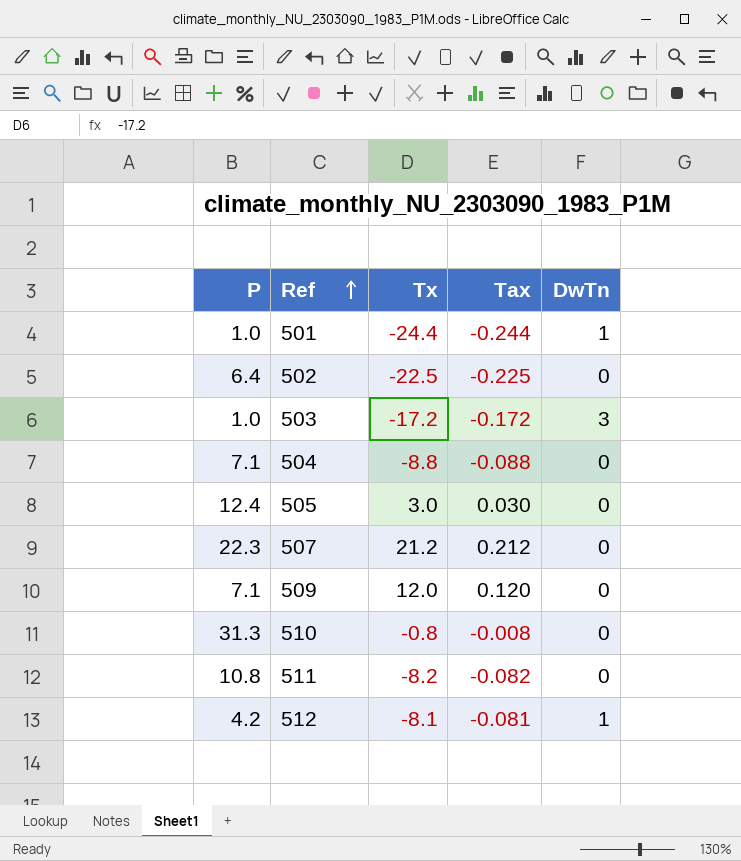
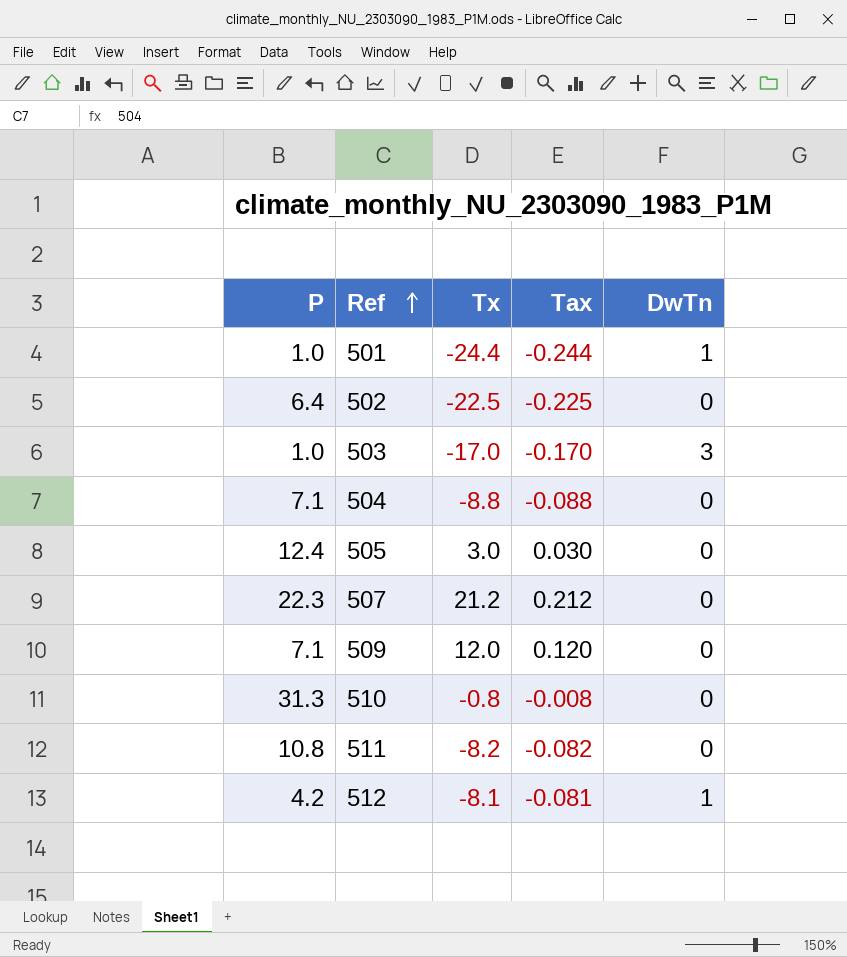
503 | Tx: -17.2 -> -17.0
503 | Tax: -0.172 -> -0.170

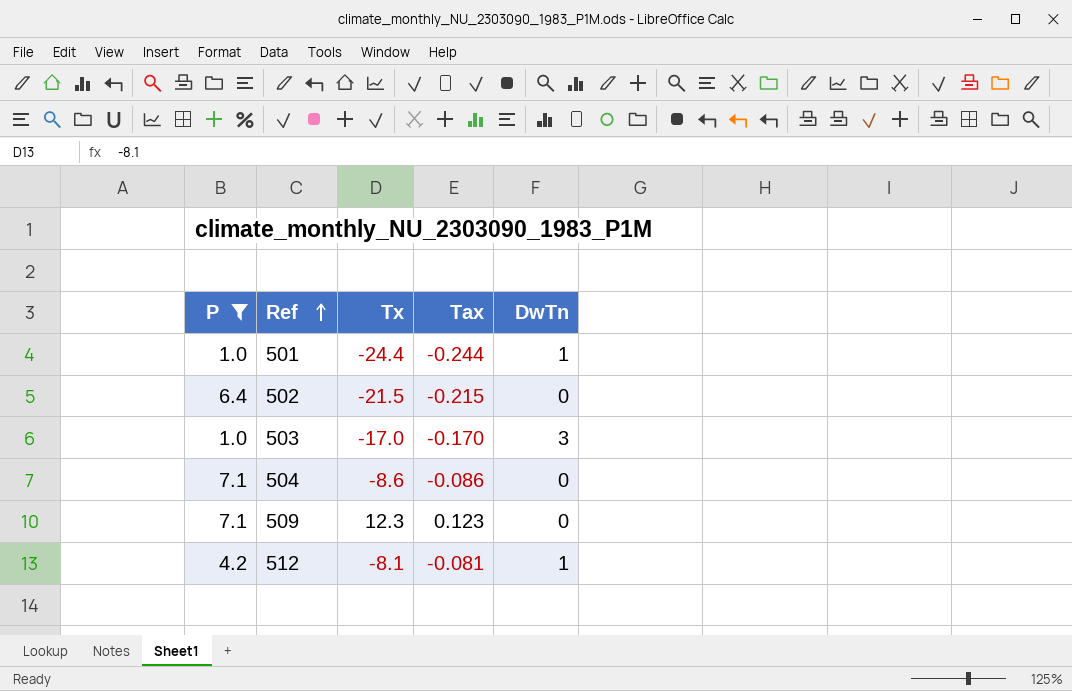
filter: none -> P <= 7.1
502 | Tx: -22.5 -> -21.5
502 | Tax: -0.225 -> -0.215
504 | Tx: -8.8 -> -8.6
504 | Tax: -0.088 -> -0.086
509 | Tx: 12.0 -> 12.3
509 | Tax: 0.120 -> 0.123

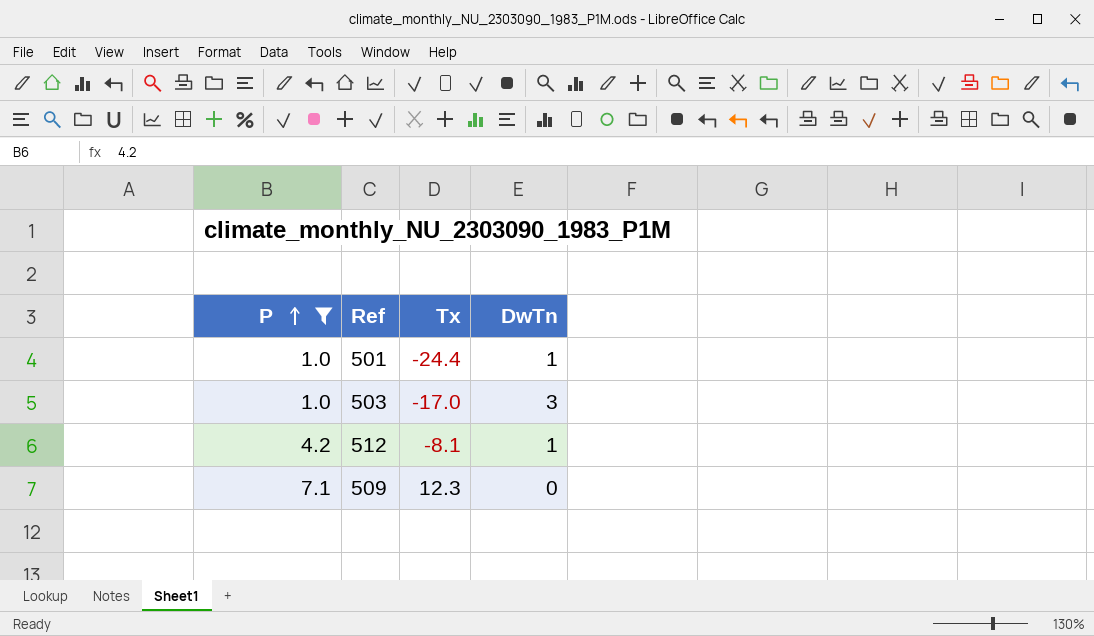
row order: Ref ascending -> P ascending
column Tax | formula: [Tx] * 0.01 -> none
row 502: 6.4 | -21.5 | -0.215 | 0 -> none
row 504: 7.1 | -8.6 | -0.086 | 0 -> none

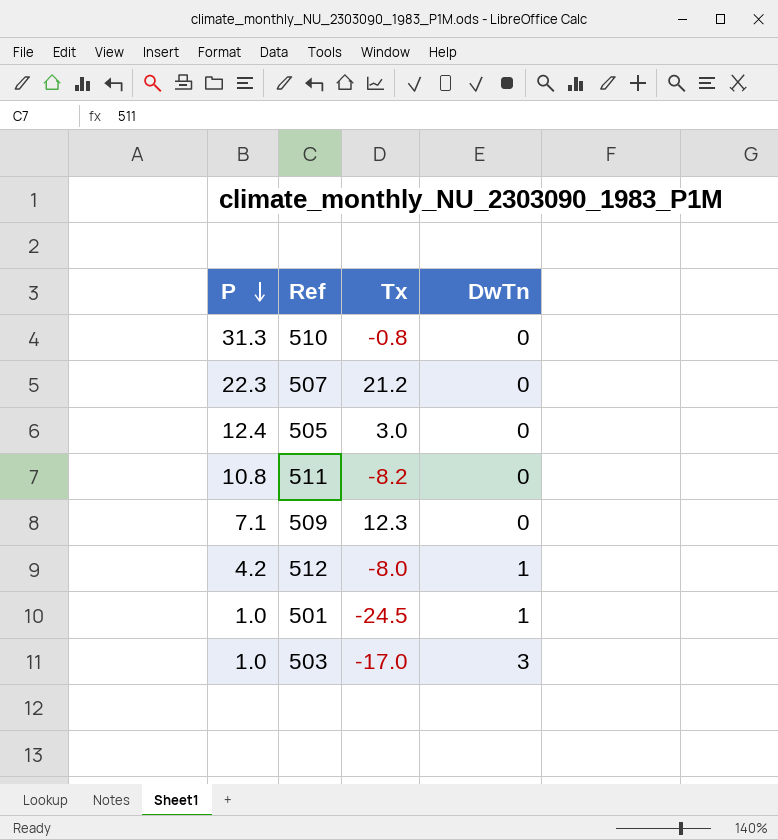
filter: P <= 7.1 -> none
row order: P ascending -> P descending
512 | Tx: -8.1 -> -8.0
501 | Tx: -24.4 -> -24.5

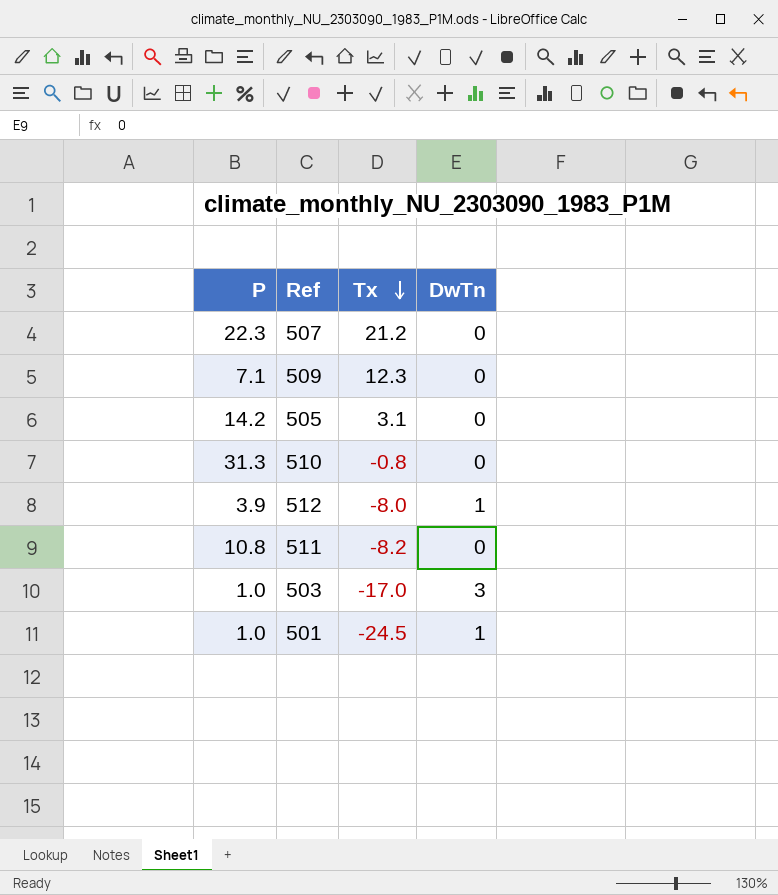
row order: P descending -> Tx descending
505 | P: 12.4 -> 14.2
505 | Tx: 3.0 -> 3.1
512 | P: 4.2 -> 3.9

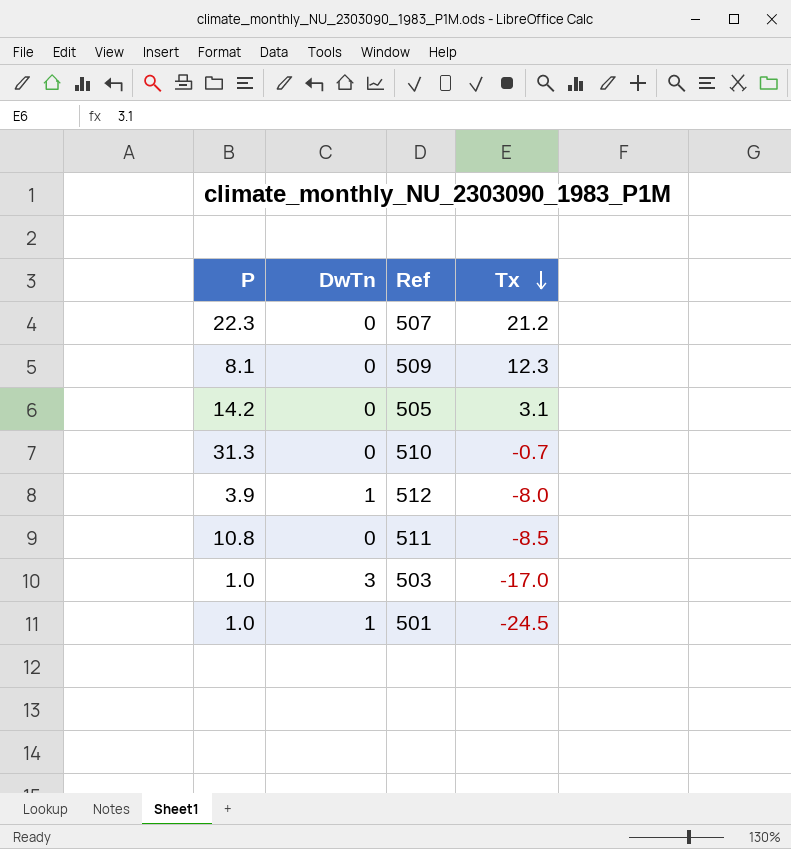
column DwTn | position: 4 -> 2
509 | P: 7.1 -> 8.1
510 | Tx: -0.8 -> -0.7
511 | Tx: -8.2 -> -8.5

